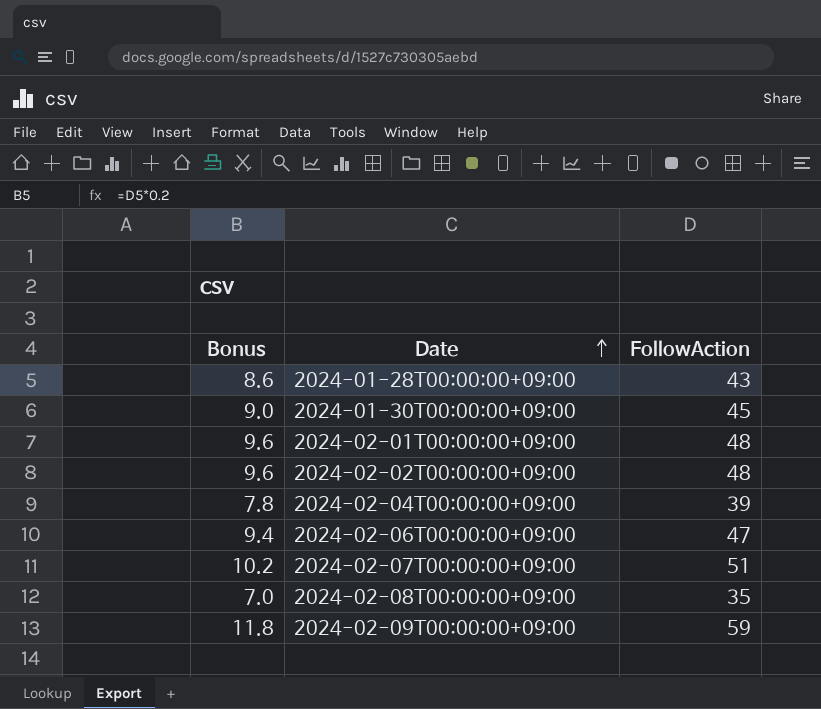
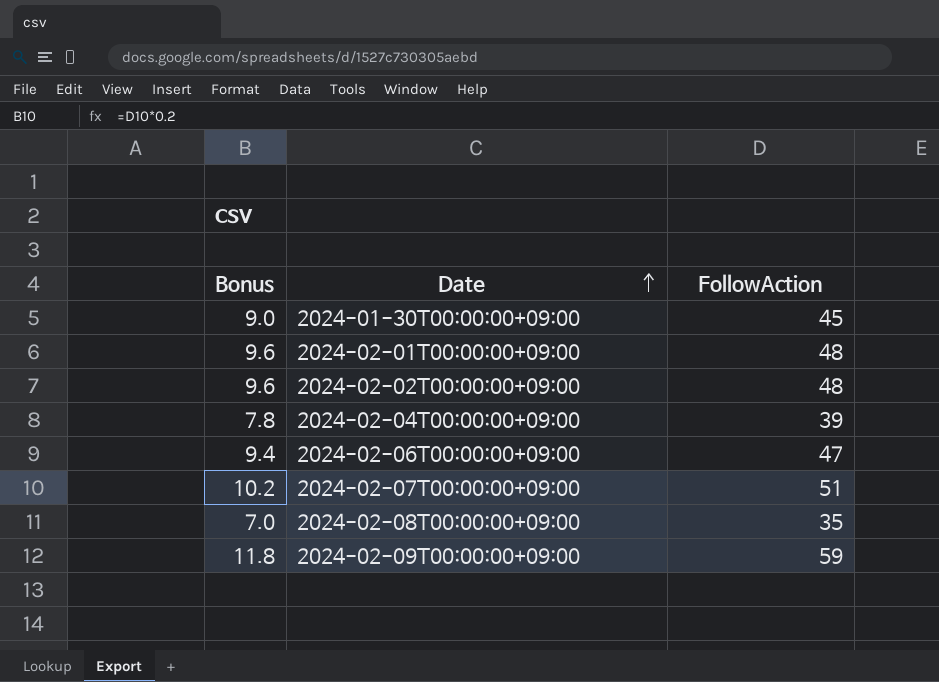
row 2024-01-28T00:00:00+09:00: 8.6 | 43 -> none

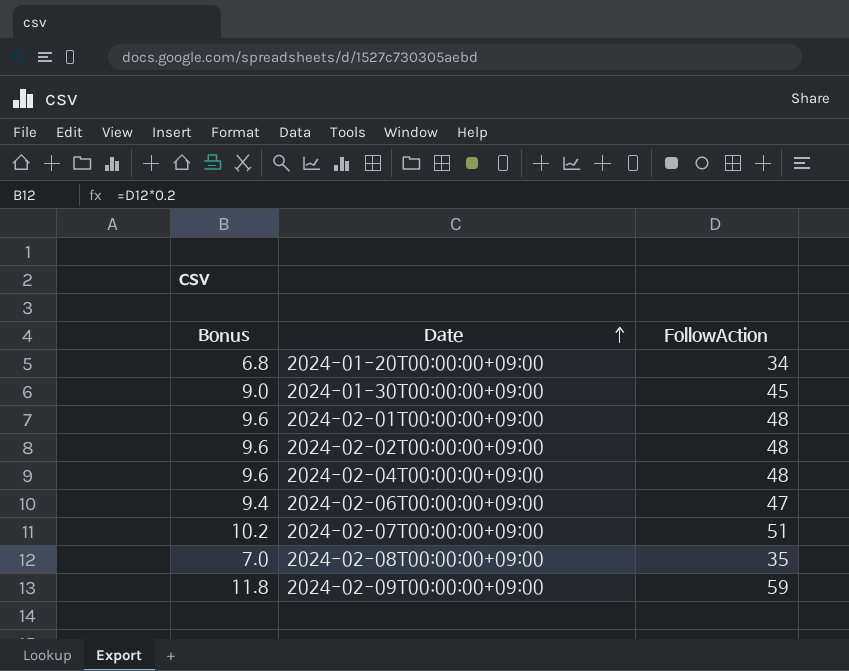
row 2024-01-20T00:00:00+09:00: none -> 6.8 | 34
2024-02-04T00:00:00+09:00 | Bonus: 7.8 -> 9.6
2024-02-04T00:00:00+09:00 | FollowAction: 39 -> 48

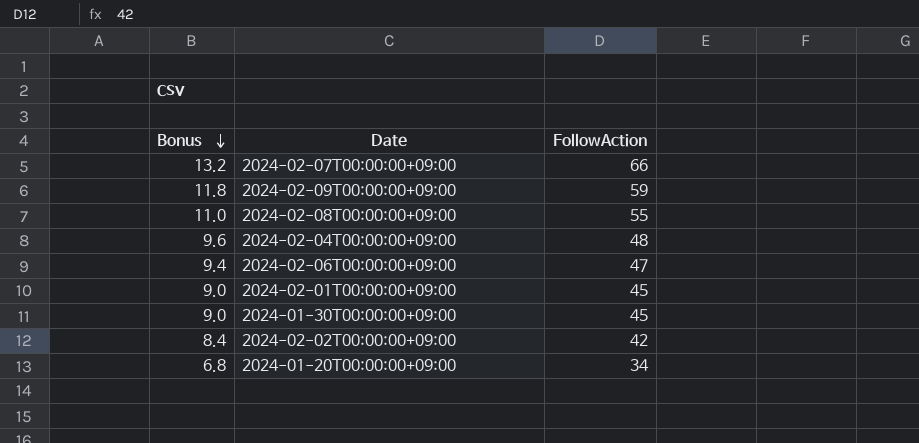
row order: Date ascending -> Bonus descending
2024-02-07T00:00:00+09:00 | Bonus: 10.2 -> 13.2
2024-02-07T00:00:00+09:00 | FollowAction: 51 -> 66
2024-02-08T00:00:00+09:00 | Bonus: 7.0 -> 11.0
2024-02-08T00:00:00+09:00 | FollowAction: 35 -> 55
2024-02-01T00:00:00+09:00 | Bonus: 9.6 -> 9.0
2024-02-01T00:00:00+09:00 | FollowAction: 48 -> 45
2024-02-02T00:00:00+09:00 | Bonus: 9.6 -> 8.4
2024-02-02T00:00:00+09:00 | FollowAction: 48 -> 42

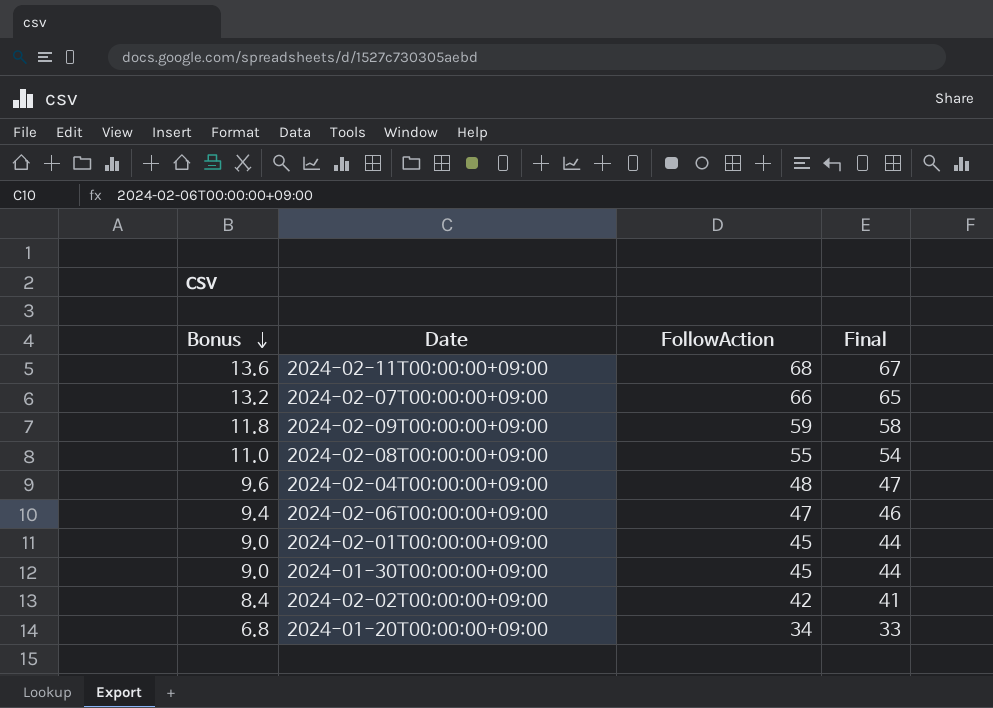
column Final | formula: none -> [FollowAction] - 1
row 2024-02-11T00:00:00+09:00: none -> 13.6 | 68 | 67

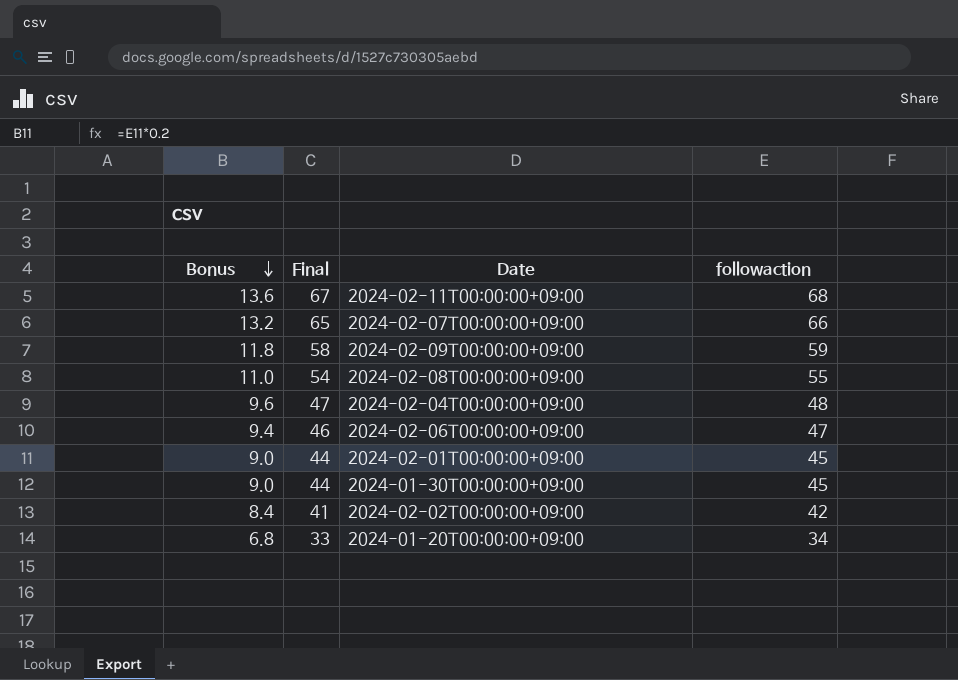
column Final | position: 4 -> 2
column name: FollowAction -> followaction

